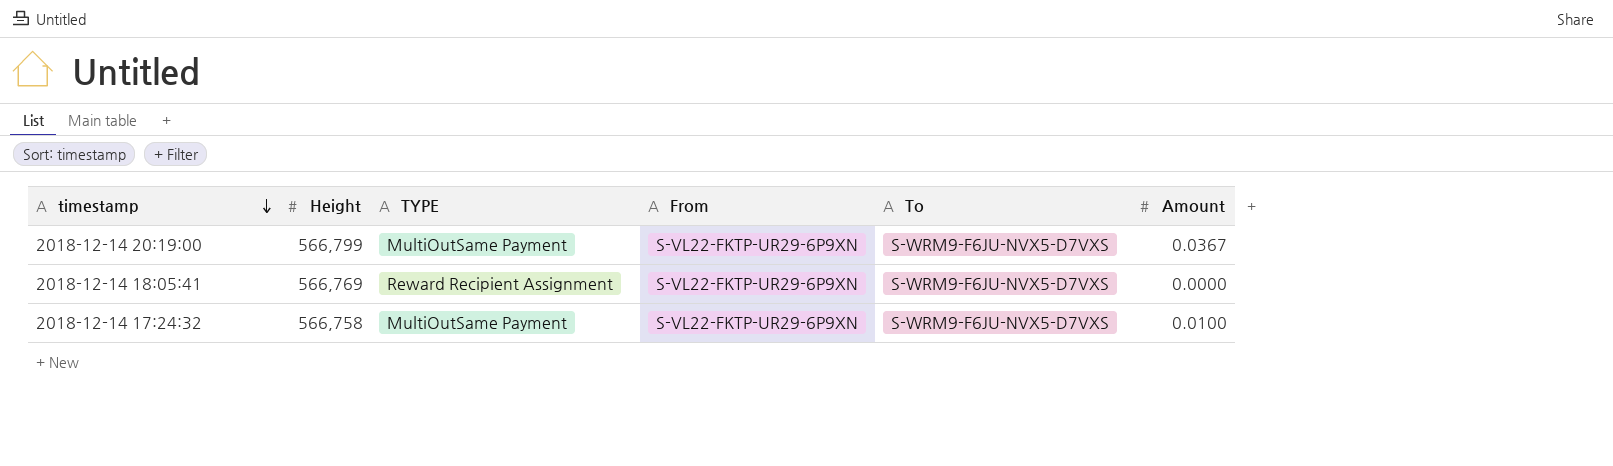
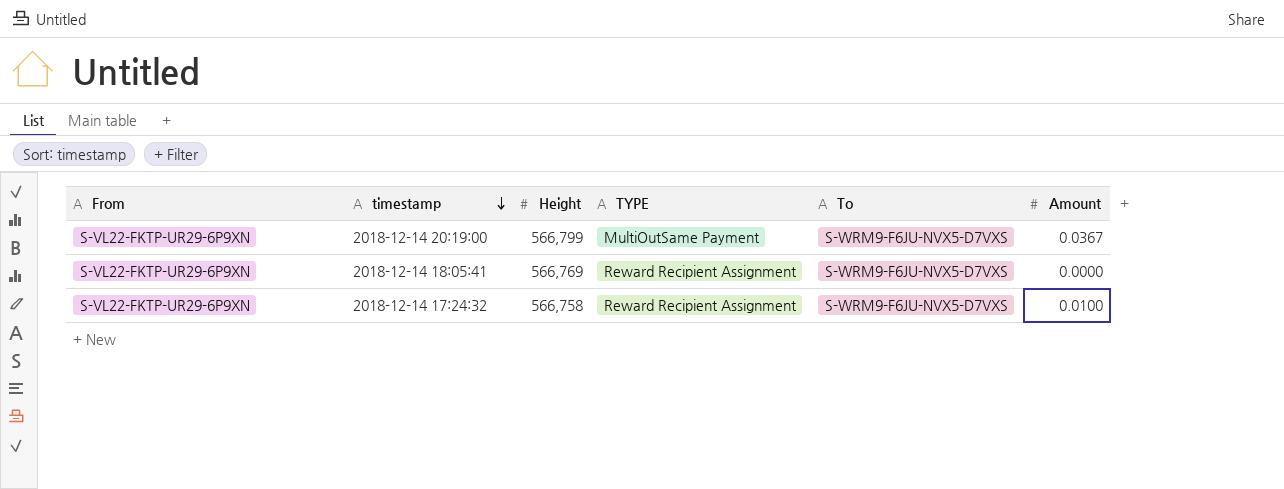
column From | position: 4 -> 1
2018-12-14 17:24:32 | TYPE: MultiOutSame Payment -> Reward Recipient Assignment

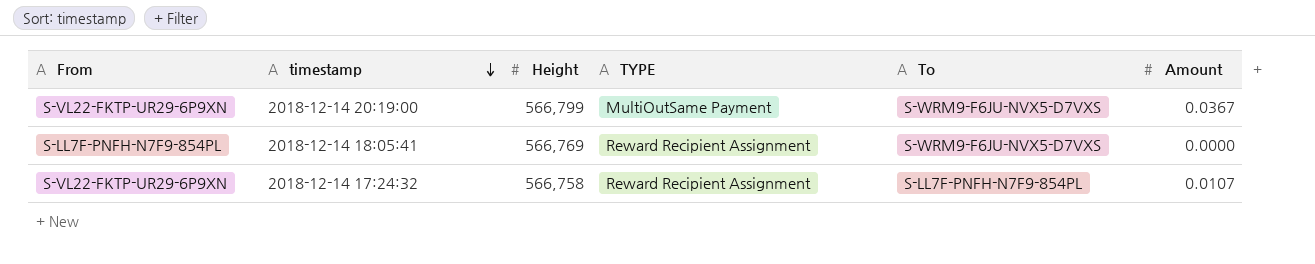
2018-12-14 18:05:41 | From: S-VL22-FKTP-UR29-6P9XN -> S-LL7F-PNFH-N7F9-854PL
2018-12-14 17:24:32 | To: S-WRM9-F6JU-NVX5-D7VXS -> S-LL7F-PNFH-N7F9-854PL
2018-12-14 17:24:32 | Amount: 0.0100 -> 0.0107

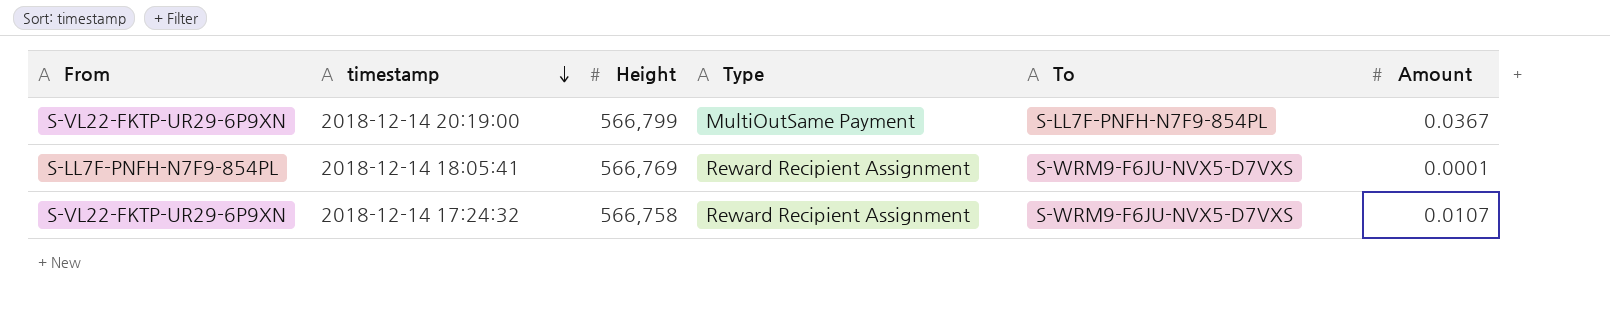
column name: TYPE -> Type
2018-12-14 20:19:00 | To: S-WRM9-F6JU-NVX5-D7VXS -> S-LL7F-PNFH-N7F9-854PL
2018-12-14 18:05:41 | Amount: 0.0000 -> 0.0001
2018-12-14 17:24:32 | To: S-LL7F-PNFH-N7F9-854PL -> S-WRM9-F6JU-NVX5-D7VXS

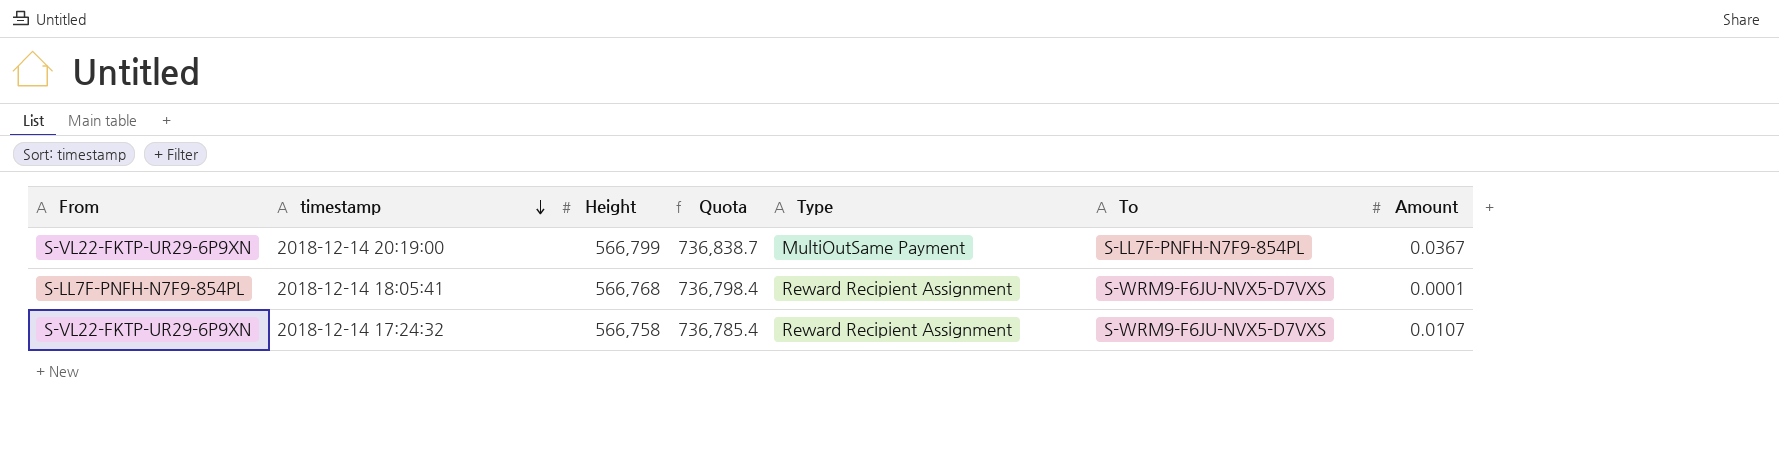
column Quota | formula: none -> [Height] * 1.3
2018-12-14 18:05:41 | Height: 566,769 -> 566,768

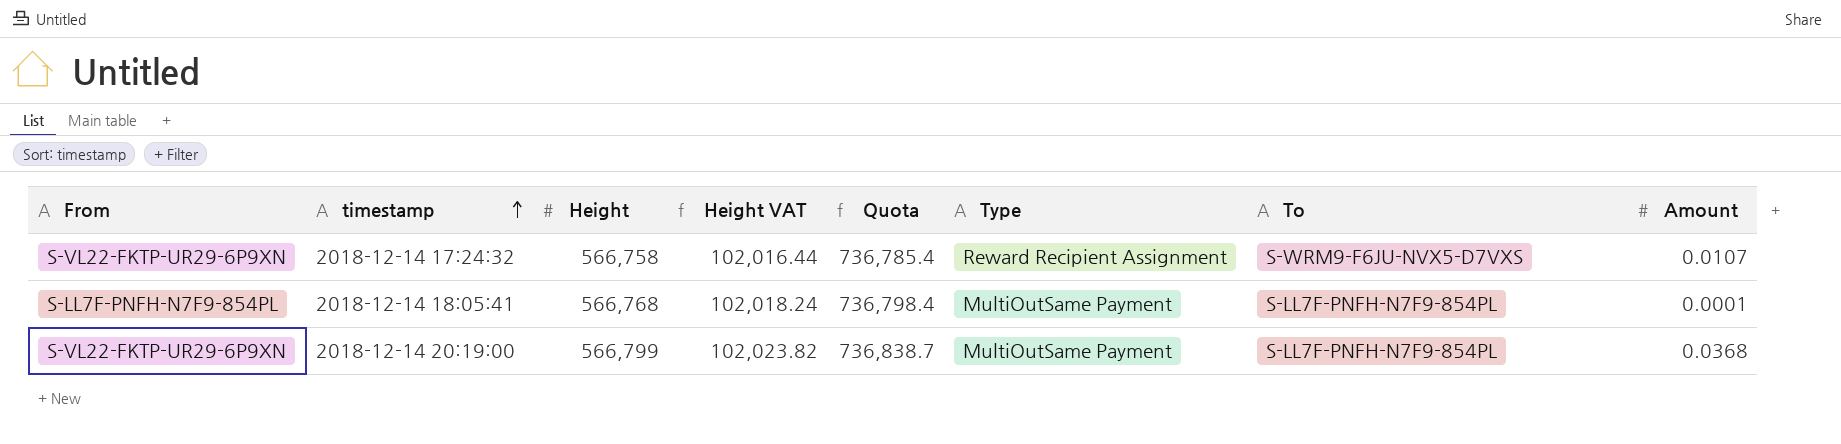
row order: timestamp descending -> timestamp ascending
column Height VAT | formula: none -> [Height] * 0.18
2018-12-14 18:05:41 | Type: Reward Recipient Assignment -> MultiOutSame Payment
2018-12-14 18:05:41 | To: S-WRM9-F6JU-NVX5-D7VXS -> S-LL7F-PNFH-N7F9-854PL
2018-12-14 20:19:00 | Amount: 0.0367 -> 0.0368

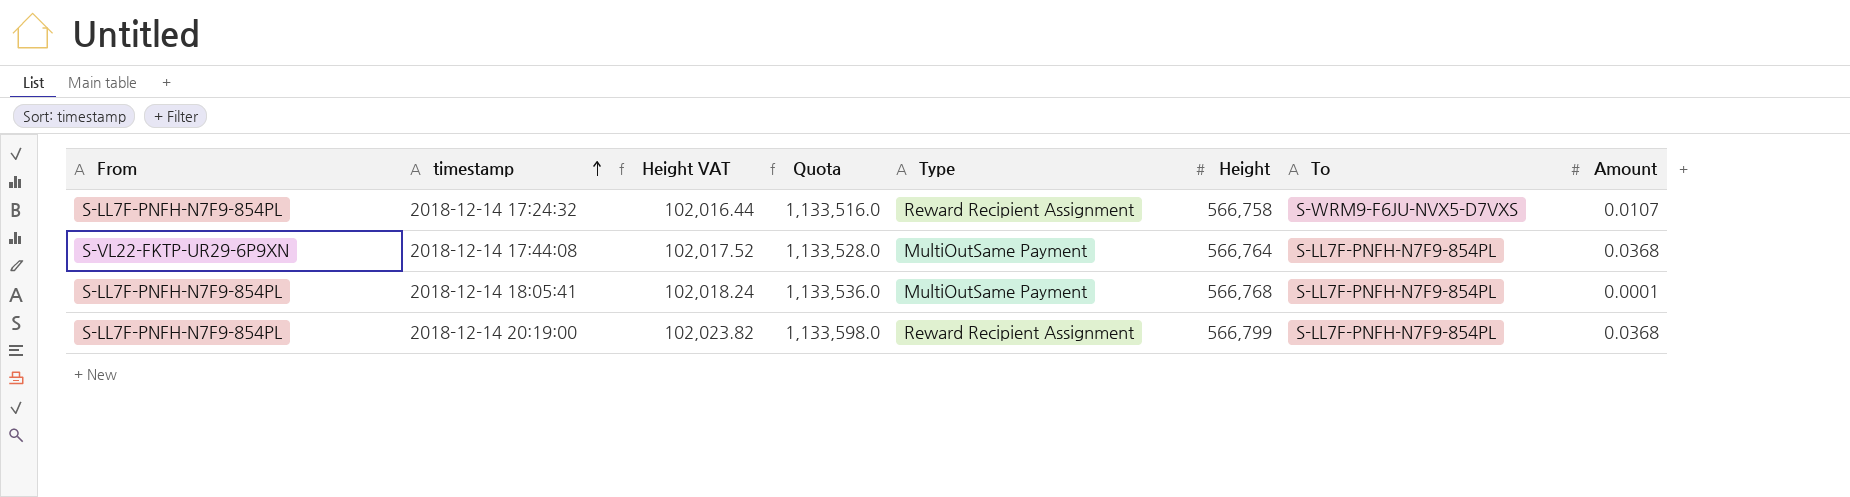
column Quota | formula: [Height] * 1.3 -> [Height] * 2
column Height | position: 3 -> 6
2018-12-14 17:24:32 | From: S-VL22-FKTP-UR29-6P9XN -> S-LL7F-PNFH-N7F9-854PL
row 2018-12-14 17:44:08: none -> S-VL22-FKTP-UR29-6P9XN | 102,017.52 | 1,133,528.0 | MultiOutSame Payment | 566,764 | S-LL7F-PNFH-N7F9-854PL | 0.0368
2018-12-14 20:19:00 | From: S-VL22-FKTP-UR29-6P9XN -> S-LL7F-PNFH-N7F9-854PL
2018-12-14 20:19:00 | Type: MultiOutSame Payment -> Reward Recipient Assignment

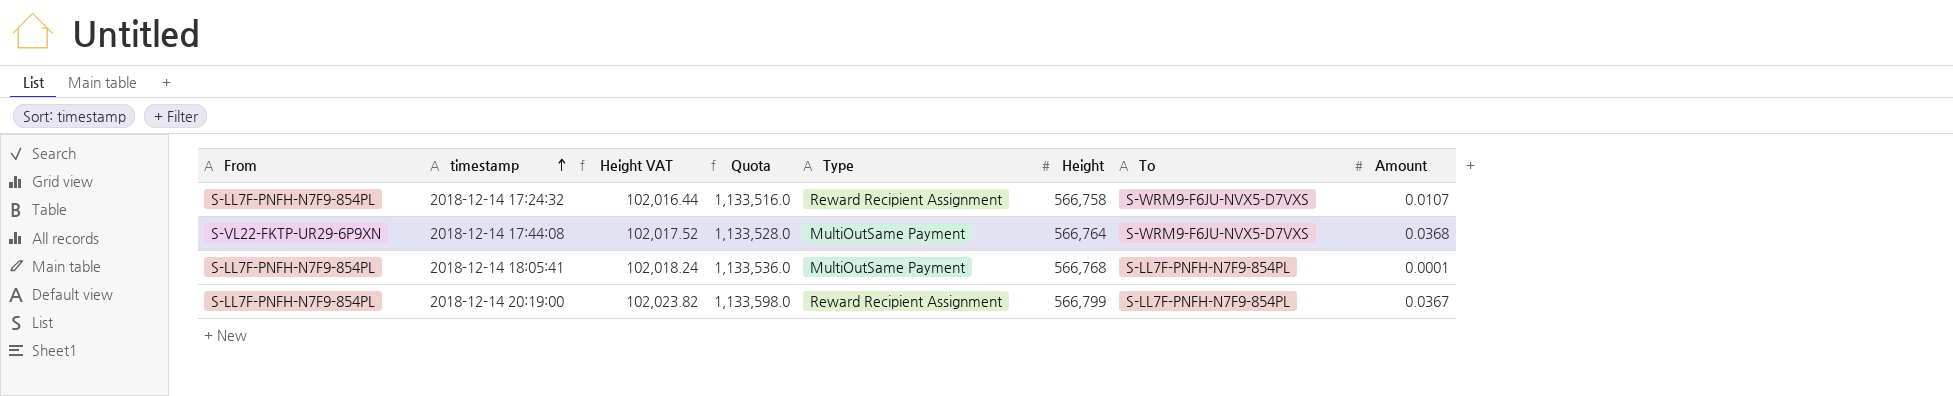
2018-12-14 17:44:08 | To: S-LL7F-PNFH-N7F9-854PL -> S-WRM9-F6JU-NVX5-D7VXS
2018-12-14 20:19:00 | Amount: 0.0368 -> 0.0367

